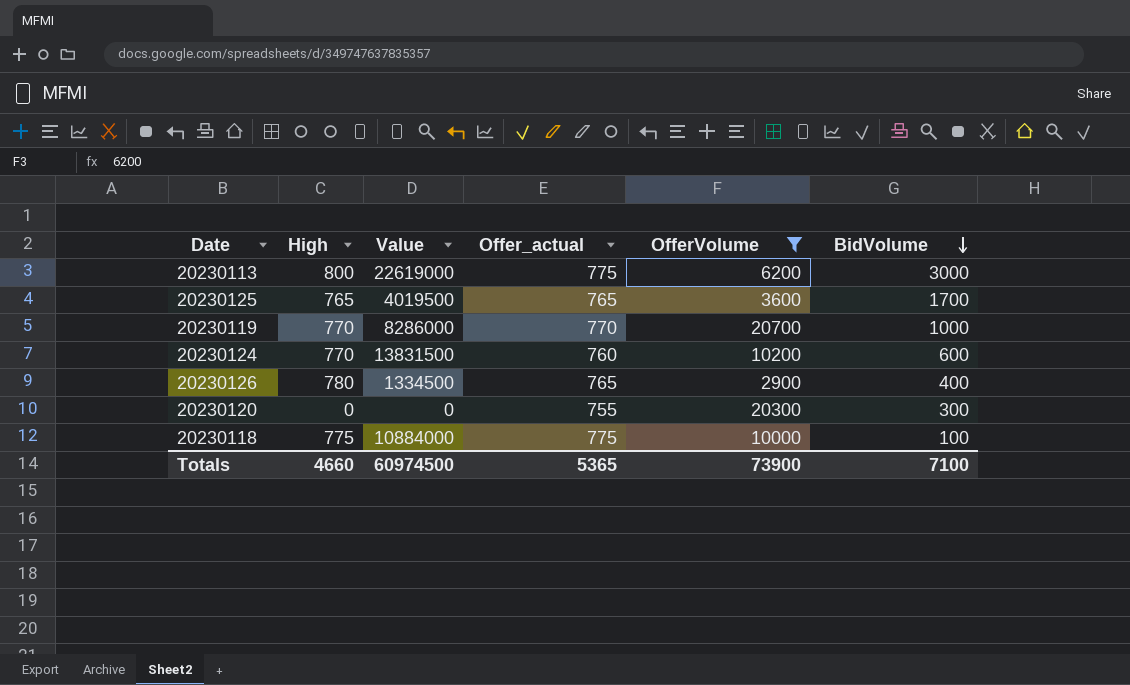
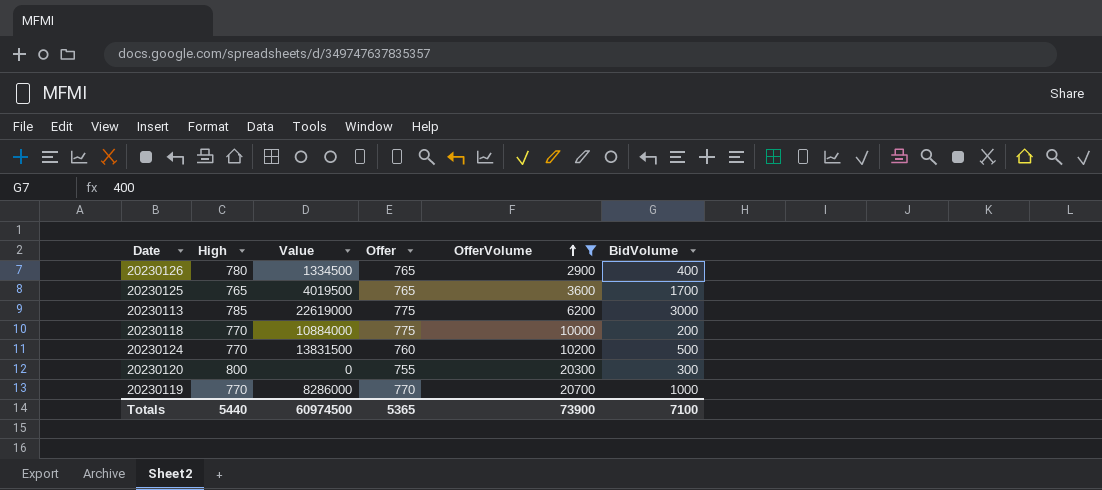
row order: BidVolume descending -> OfferVolume ascending
column name: Offer_actual -> Offer
20230113 | High: 800 -> 785
20230118 | High: 775 -> 770
20230118 | BidVolume: 100 -> 200
20230124 | BidVolume: 600 -> 500
20230120 | High: 0 -> 800
Totals | High: 4660 -> 5440

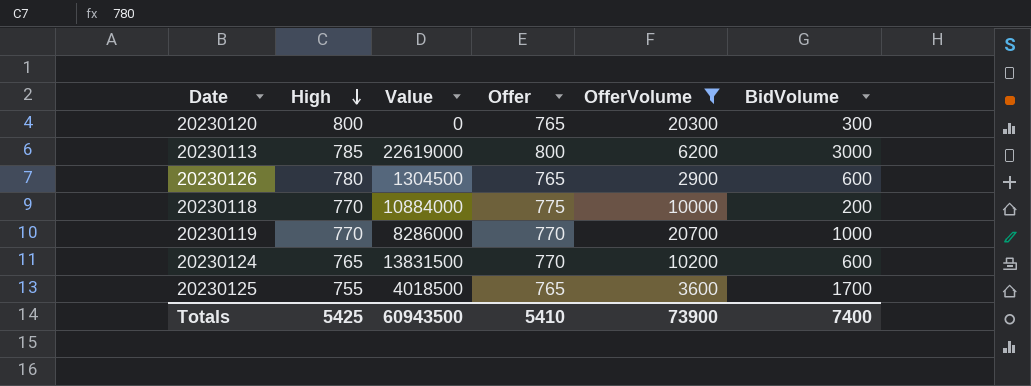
row order: OfferVolume ascending -> High descending
20230120 | Offer: 755 -> 765
20230113 | Offer: 775 -> 800
20230126 | Value: 1334500 -> 1304500
20230126 | BidVolume: 400 -> 600
20230124 | High: 770 -> 765
20230124 | Offer: 760 -> 770
20230124 | BidVolume: 500 -> 600
20230125 | High: 765 -> 755
20230125 | Value: 4019500 -> 4018500
Totals | High: 5440 -> 5425
Totals | Value: 60974500 -> 60943500
Totals | Offer: 5365 -> 5410
Totals | BidVolume: 7100 -> 7400

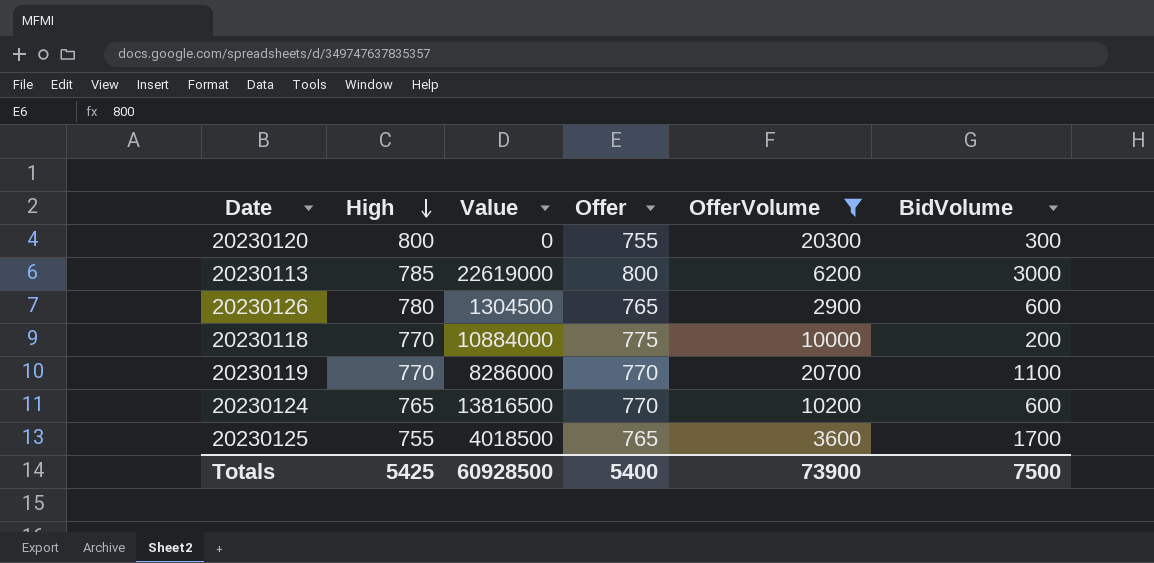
20230120 | Offer: 765 -> 755
20230119 | BidVolume: 1000 -> 1100
20230124 | Value: 13831500 -> 13816500
Totals | Value: 60943500 -> 60928500
Totals | Offer: 5410 -> 5400
Totals | BidVolume: 7400 -> 7500

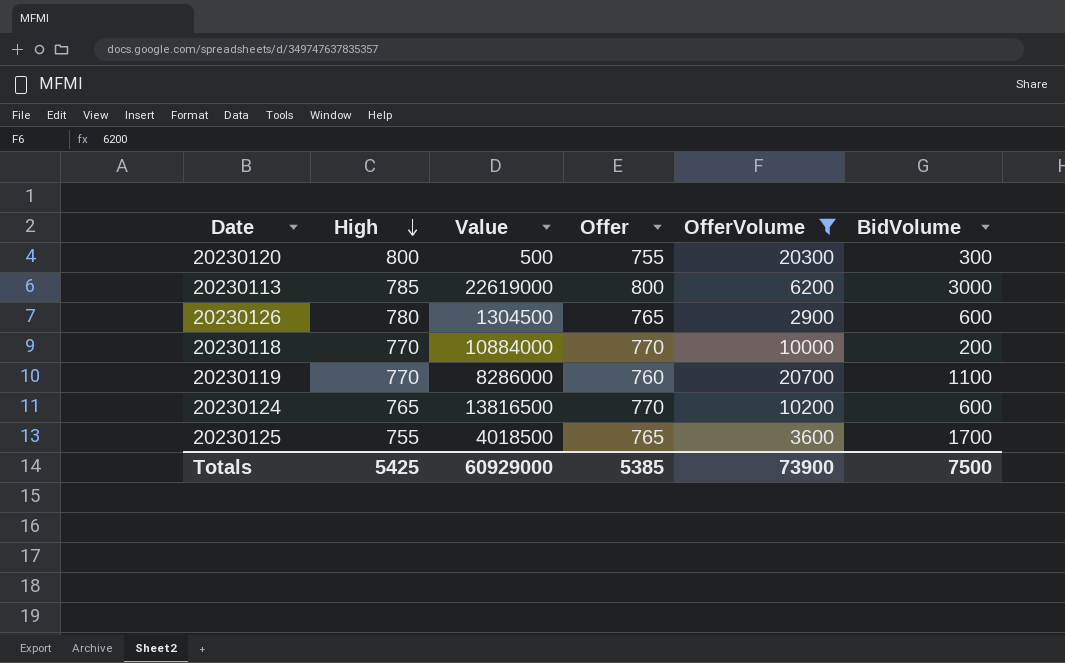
20230120 | Value: 0 -> 500
20230118 | Offer: 775 -> 770
20230119 | Offer: 770 -> 760
Totals | Value: 60928500 -> 60929000
Totals | Offer: 5400 -> 5385

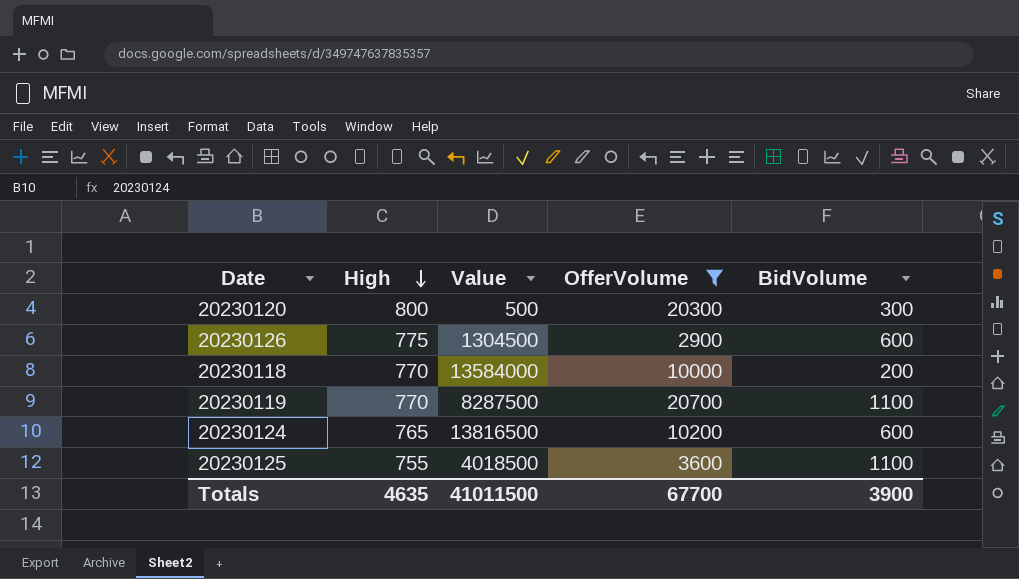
column Offer | position: 4 -> none
row 20230113: 785 | 22619000 | 800 | 6200 | 3000 -> none
20230126 | High: 780 -> 775
20230118 | Value: 10884000 -> 13584000
20230119 | Value: 8286000 -> 8287500
20230125 | BidVolume: 1700 -> 1100
Totals | High: 5425 -> 4635
Totals | Value: 60929000 -> 41011500
Totals | OfferVolume: 73900 -> 67700
Totals | BidVolume: 7500 -> 3900

